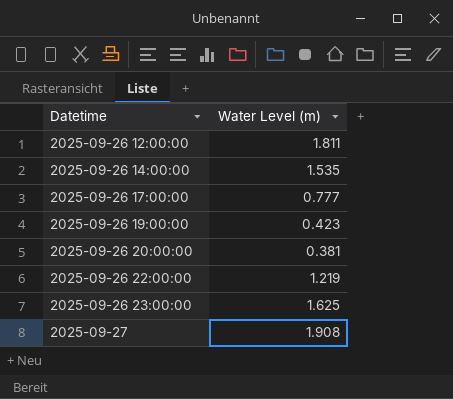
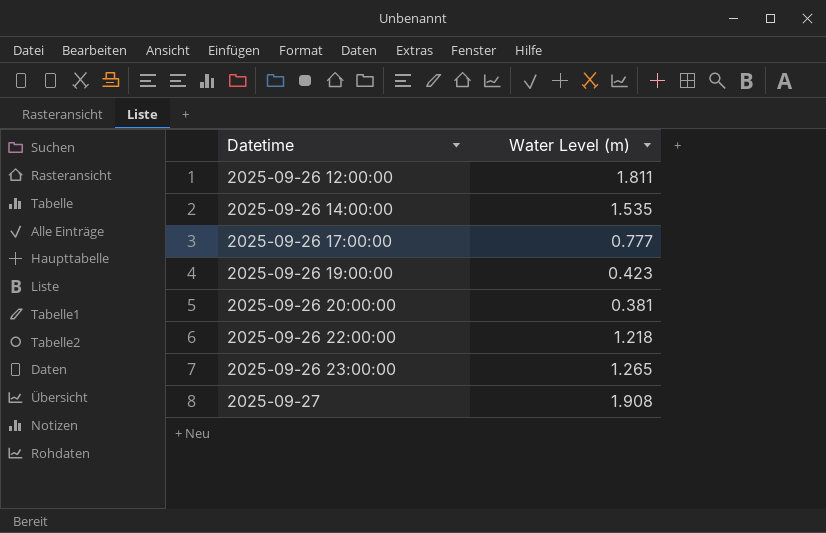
2025-09-26 22:00:00 | Water Level (m): 1.219 -> 1.218
2025-09-26 23:00:00 | Water Level (m): 1.625 -> 1.265

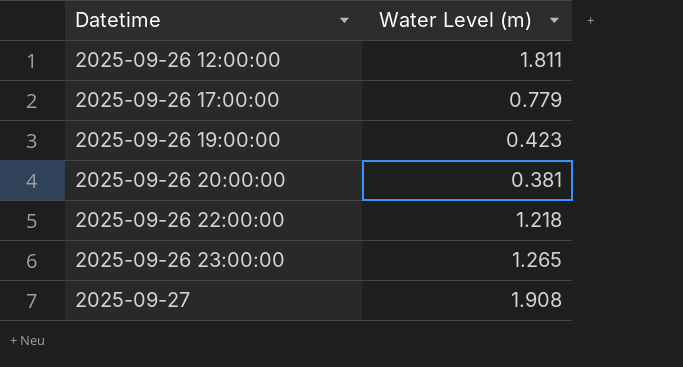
row 2025-09-26 14:00:00: 1.535 -> none
2025-09-26 17:00:00 | Water Level (m): 0.777 -> 0.779

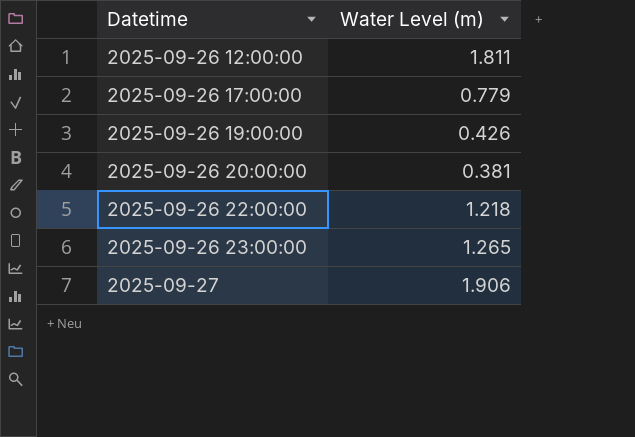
2025-09-26 19:00:00 | Water Level (m): 0.423 -> 0.426
2025-09-27 | Water Level (m): 1.908 -> 1.906

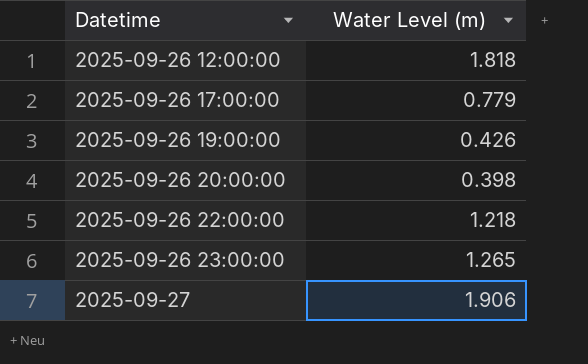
2025-09-26 12:00:00 | Water Level (m): 1.811 -> 1.818
2025-09-26 20:00:00 | Water Level (m): 0.381 -> 0.398

